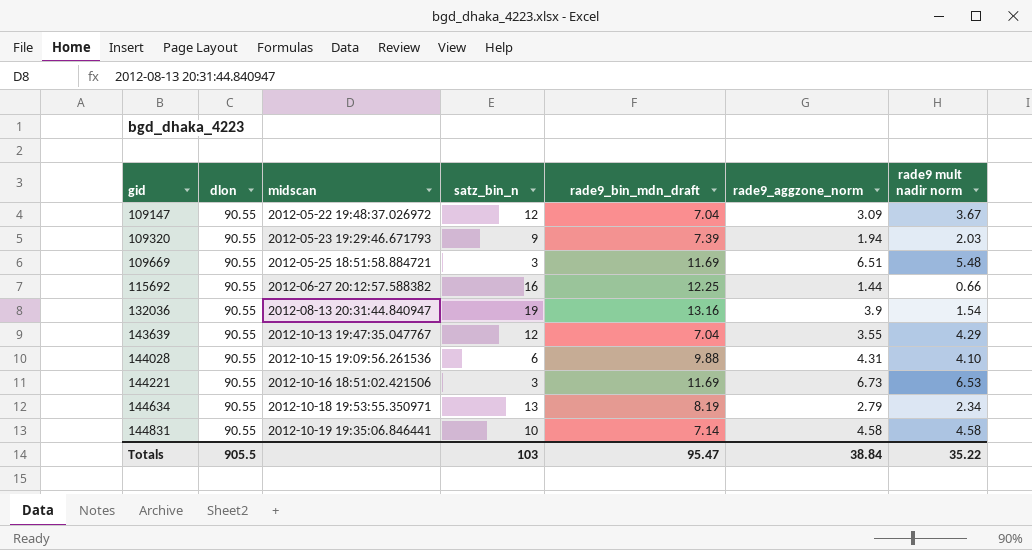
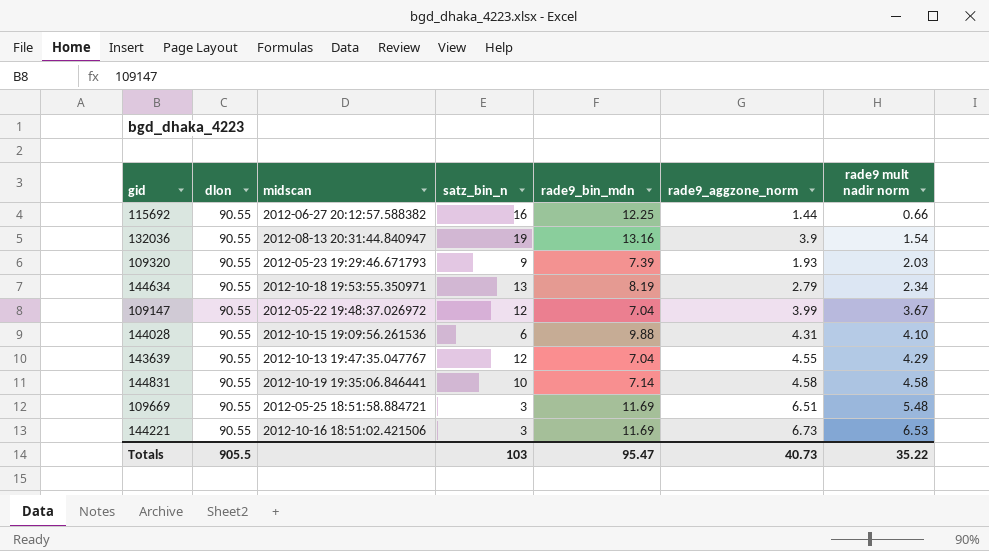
row order: gid ascending -> rade9 mult nadir norm ascending
column name: rade9_bin_mdn_draft -> rade9_bin_mdn
109320 | rade9_aggzone_norm: 1.94 -> 1.93
109147 | rade9_aggzone_norm: 3.09 -> 3.99
143639 | rade9_aggzone_norm: 3.55 -> 4.55
Totals | rade9_aggzone_norm: 38.84 -> 40.73

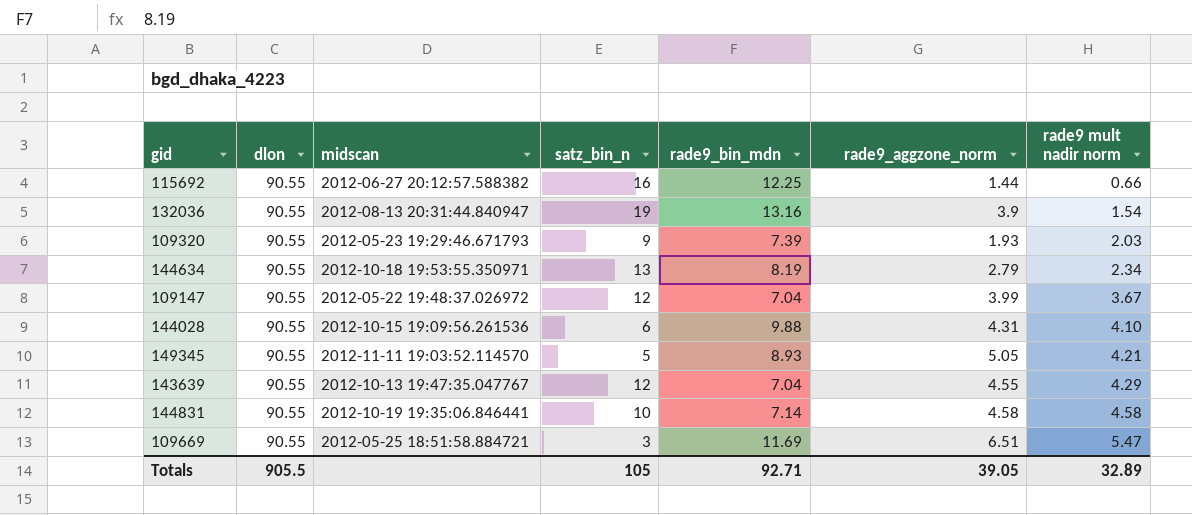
row 144221: 90.55 | 2012-10-16 18:51:02.421506 | 3 | 11.69 | 6.73 | 6.53 -> none
row 149345: none -> 90.55 | 2012-11-11 19:03:52.114570 | 5 | 8.93 | 5.05 | 4.21
109669 | rade9 mult nadir norm: 5.48 -> 5.47
Totals | satz_bin_n: 103 -> 105
Totals | rade9_bin_mdn: 95.47 -> 92.71
Totals | rade9_aggzone_norm: 40.73 -> 39.05
Totals | rade9 mult nadir norm: 35.22 -> 32.89

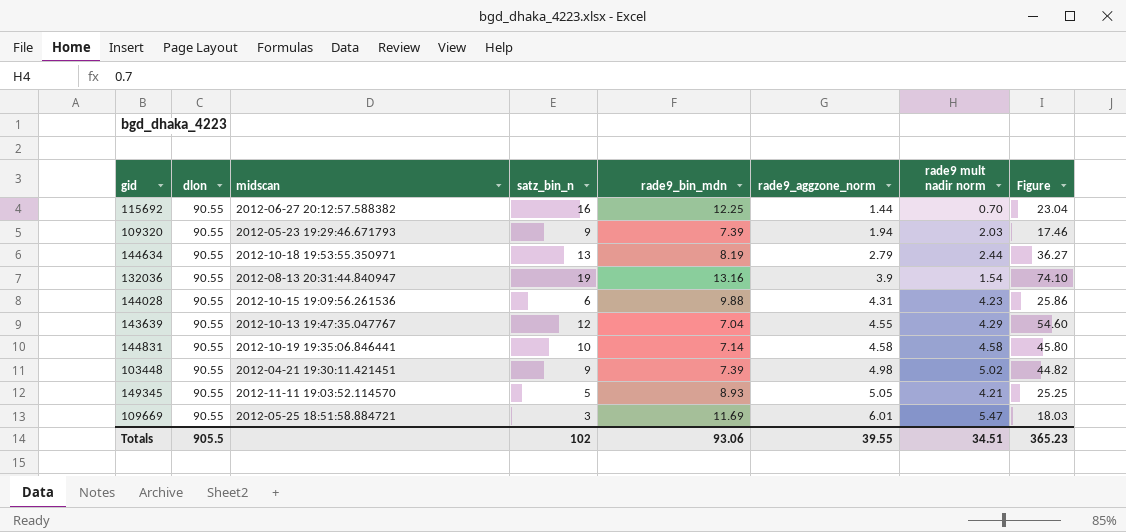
row order: rade9 mult nadir norm ascending -> rade9_aggzone_norm ascending
column Figure | formula: none -> [satz_bin_n] * [rade9_aggzone_norm]
row 109147: 90.55 | 2012-05-22 19:48:37.026972 | 12 | 7.04 | 3.99 | 3.67 -> none
115692 | rade9 mult nadir norm: 0.66 -> 0.70
109320 | rade9_aggzone_norm: 1.93 -> 1.94
144634 | rade9 mult nadir norm: 2.34 -> 2.44
144028 | rade9 mult nadir norm: 4.10 -> 4.23
row 103448: none -> 90.55 | 2012-04-21 19:30:11.421451 | 9 | 7.39 | 4.98 | 5.02 | 44.82
109669 | rade9_aggzone_norm: 6.51 -> 6.01
Totals | satz_bin_n: 105 -> 102
Totals | rade9_bin_mdn: 92.71 -> 93.06
Totals | rade9_aggzone_norm: 39.05 -> 39.55
Totals | rade9 mult nadir norm: 32.89 -> 34.51

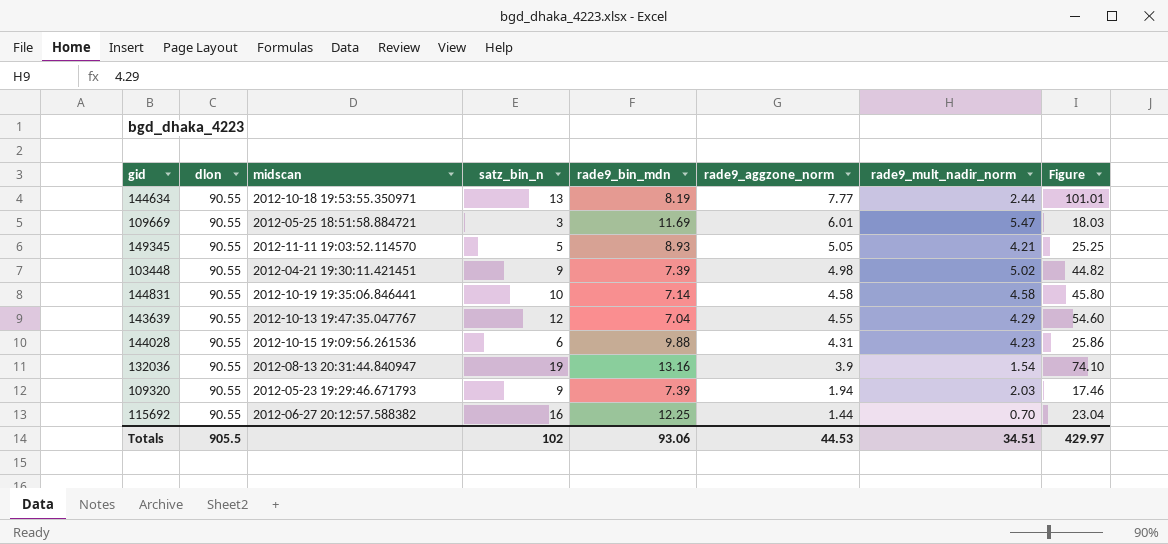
row order: rade9_aggzone_norm ascending -> rade9_aggzone_norm descending
column name: rade9 mult nadir norm -> rade9_mult_nadir_norm
144634 | rade9_aggzone_norm: 2.79 -> 7.77
144634 | Figure: 36.27 -> 101.01
Totals | rade9_aggzone_norm: 39.55 -> 44.53
Totals | Figure: 365.23 -> 429.97

